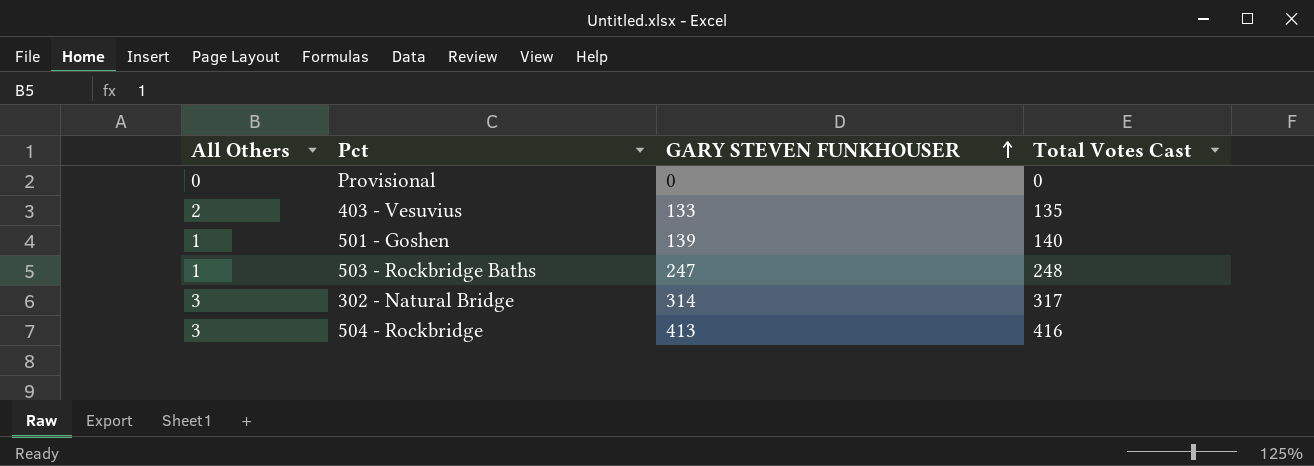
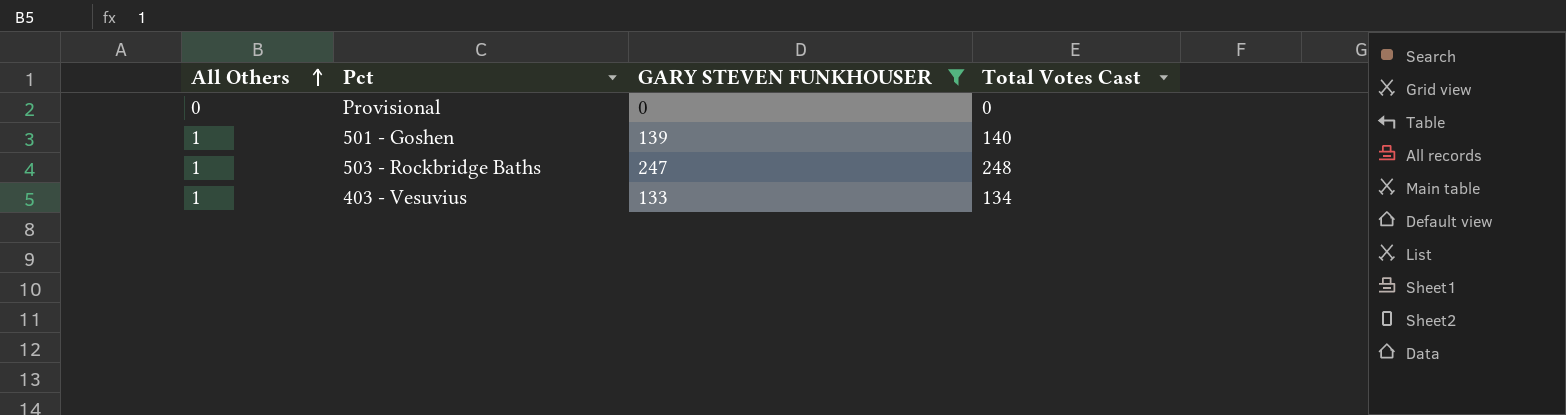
filter: none -> GARY STEVEN FUNKHOUSER <= 247
row order: GARY STEVEN FUNKHOUSER ascending -> All Others ascending
403 - Vesuvius | All Others: 2 -> 1
403 - Vesuvius | Total Votes Cast: 135 -> 134

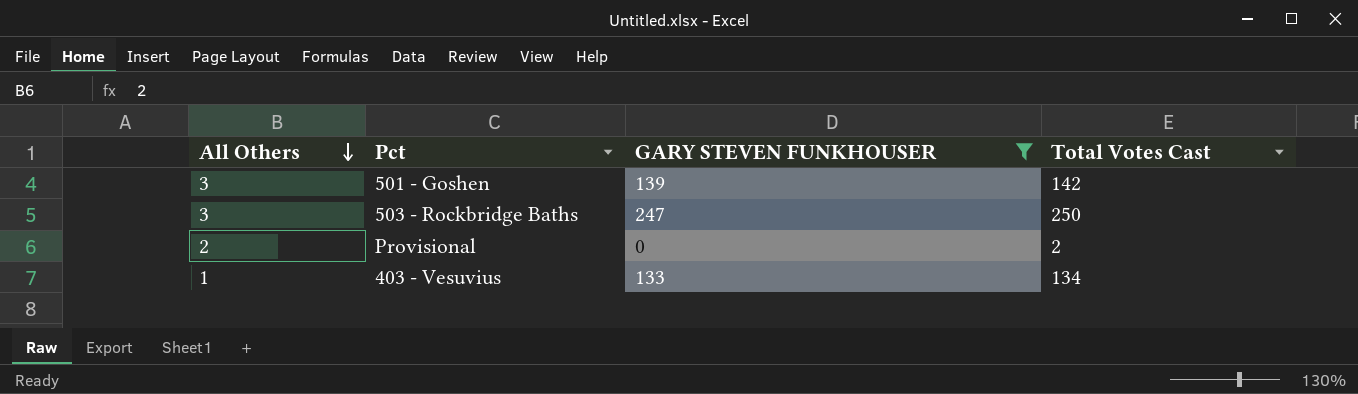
row order: All Others ascending -> All Others descending
501 - Goshen | All Others: 1 -> 3
501 - Goshen | Total Votes Cast: 140 -> 142
503 - Rockbridge Baths | All Others: 1 -> 3
503 - Rockbridge Baths | Total Votes Cast: 248 -> 250
Provisional | All Others: 0 -> 2
Provisional | Total Votes Cast: 0 -> 2

